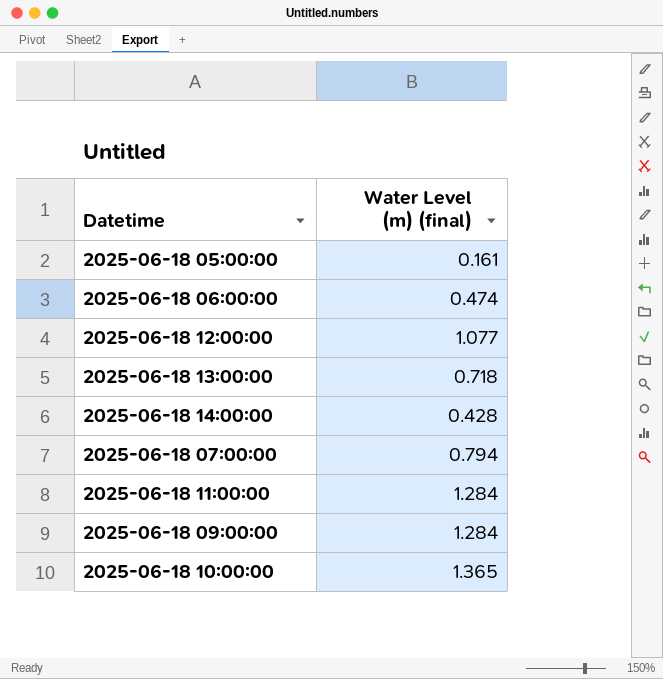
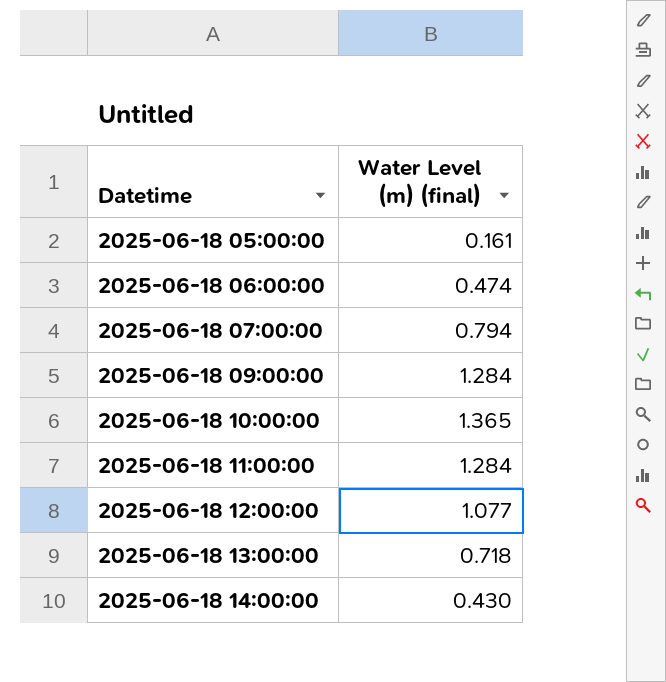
row order: none -> Datetime ascending
2025-06-18 14:00:00 | Water Level (m) (final): 0.428 -> 0.430

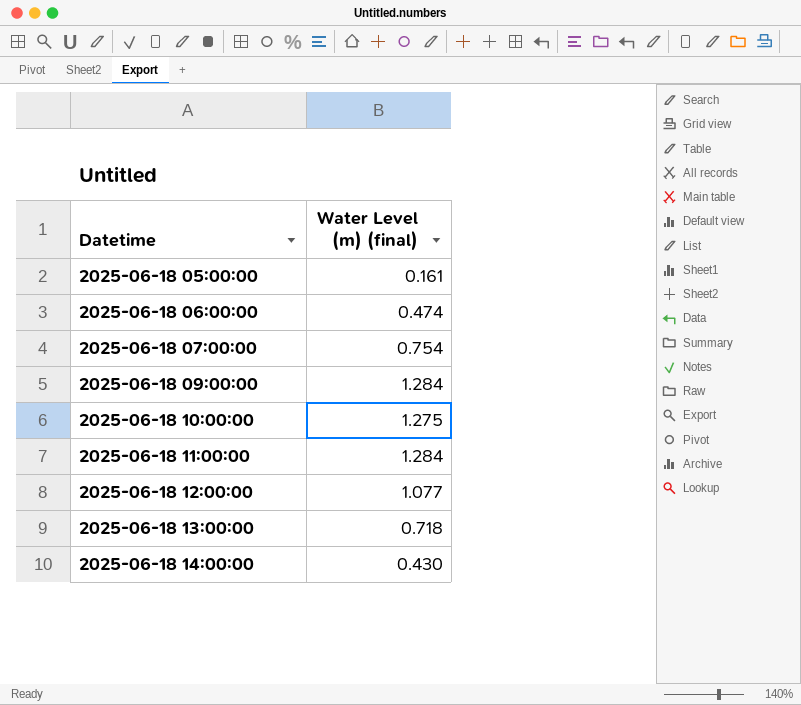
2025-06-18 07:00:00 | Water Level (m) (final): 0.794 -> 0.754
2025-06-18 10:00:00 | Water Level (m) (final): 1.365 -> 1.275

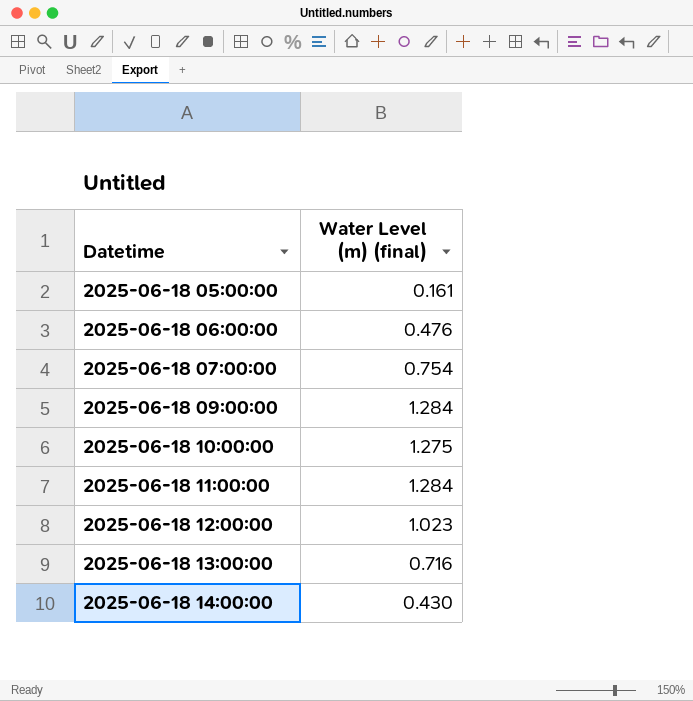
2025-06-18 06:00:00 | Water Level (m) (final): 0.474 -> 0.476
2025-06-18 12:00:00 | Water Level (m) (final): 1.077 -> 1.023
2025-06-18 13:00:00 | Water Level (m) (final): 0.718 -> 0.716

